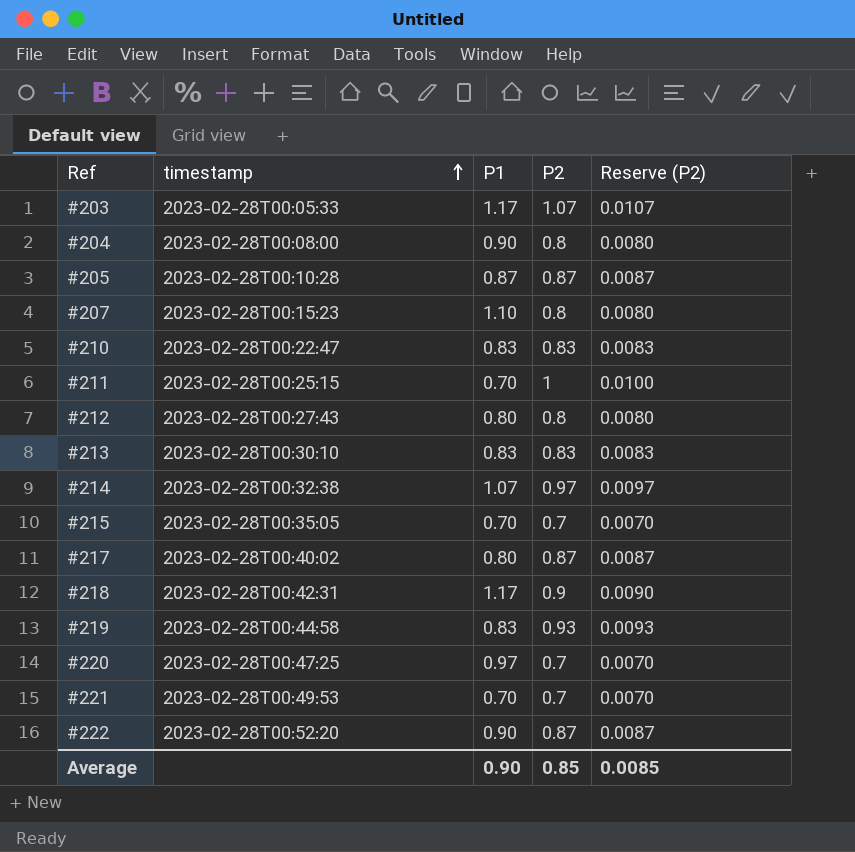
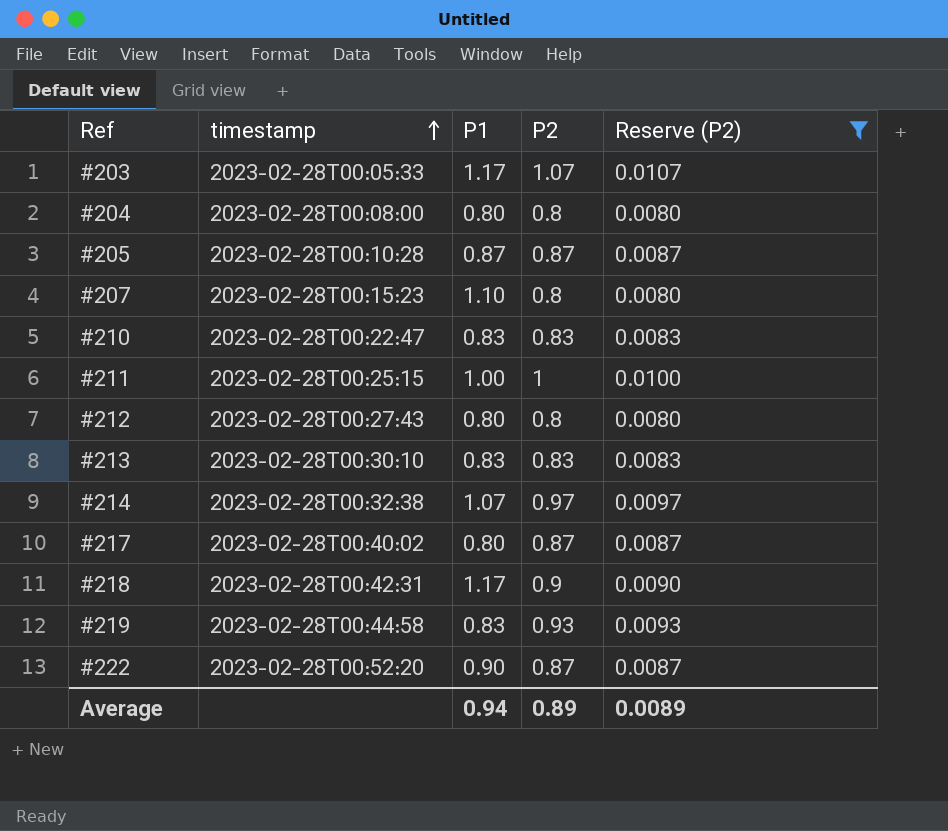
filter: none -> Reserve (P2) != 0.0070
#204 | P1: 0.90 -> 0.80
#211 | P1: 0.70 -> 1.00
Average | P1: 0.90 -> 0.94
Average | P2: 0.85 -> 0.89
Average | Reserve (P2): 0.0085 -> 0.0089

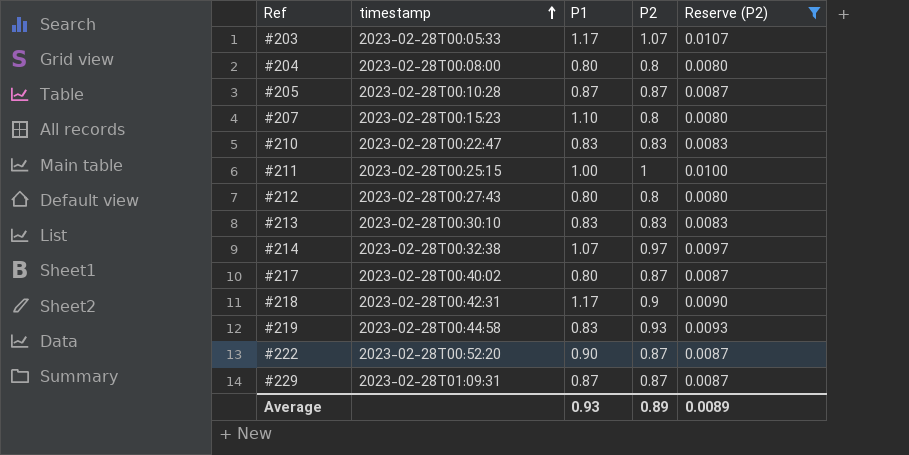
row #229: none -> 2023-02-28T01:09:31 | 0.87 | 0.87 | 0.0087
Average | P1: 0.94 -> 0.93

